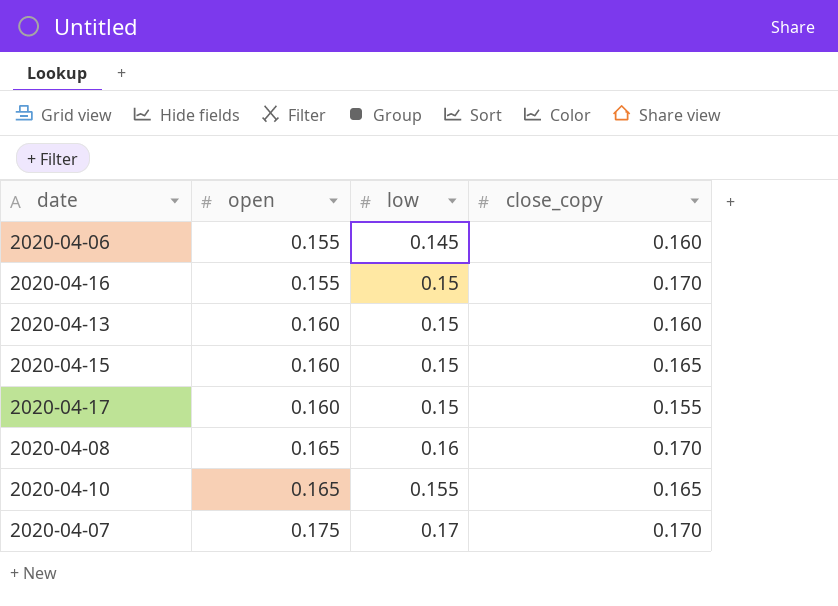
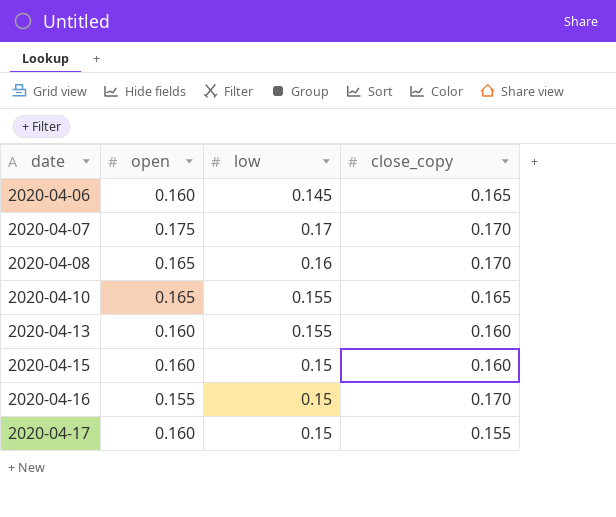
row order: open ascending -> date ascending
2020-04-06 | open: 0.155 -> 0.160
2020-04-06 | close_copy: 0.160 -> 0.165
2020-04-13 | low: 0.15 -> 0.155
2020-04-15 | close_copy: 0.165 -> 0.160

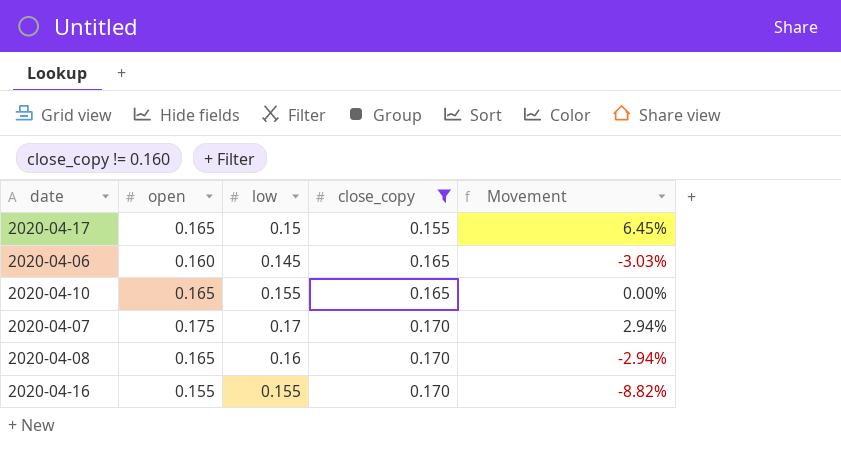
filter: none -> close_copy != 0.160
row order: date ascending -> close_copy ascending
column Movement | formula: none -> ([open] - [close_copy]) / [close_copy]
2020-04-17 | open: 0.160 -> 0.165
2020-04-16 | low: 0.15 -> 0.155

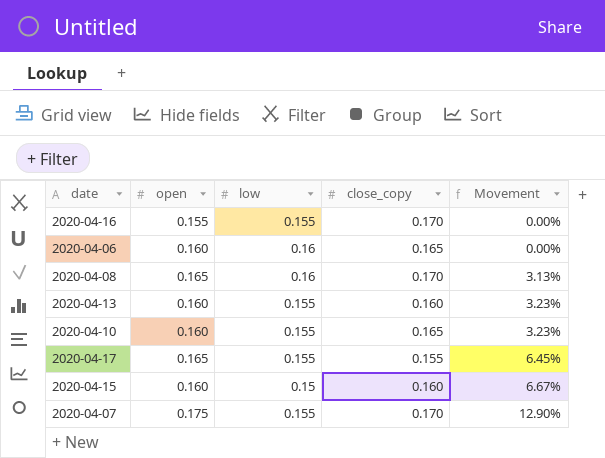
filter: close_copy != 0.160 -> none
row order: close_copy ascending -> Movement ascending
column Movement | formula: ([open] - [close_copy]) / [close_copy] -> ([open] - [low]) / [low]
2020-04-06 | low: 0.145 -> 0.16
2020-04-10 | open: 0.165 -> 0.160
2020-04-17 | low: 0.15 -> 0.155
2020-04-07 | low: 0.17 -> 0.155

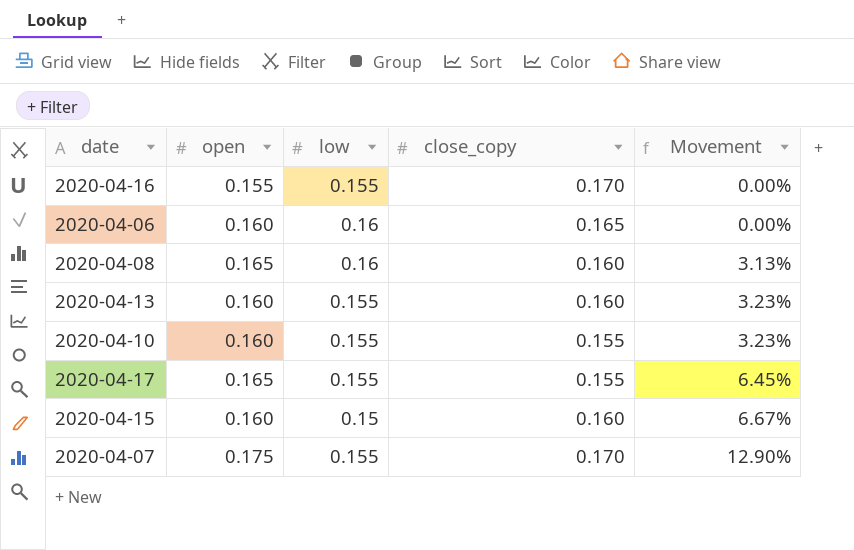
2020-04-08 | close_copy: 0.170 -> 0.160
2020-04-10 | close_copy: 0.165 -> 0.155

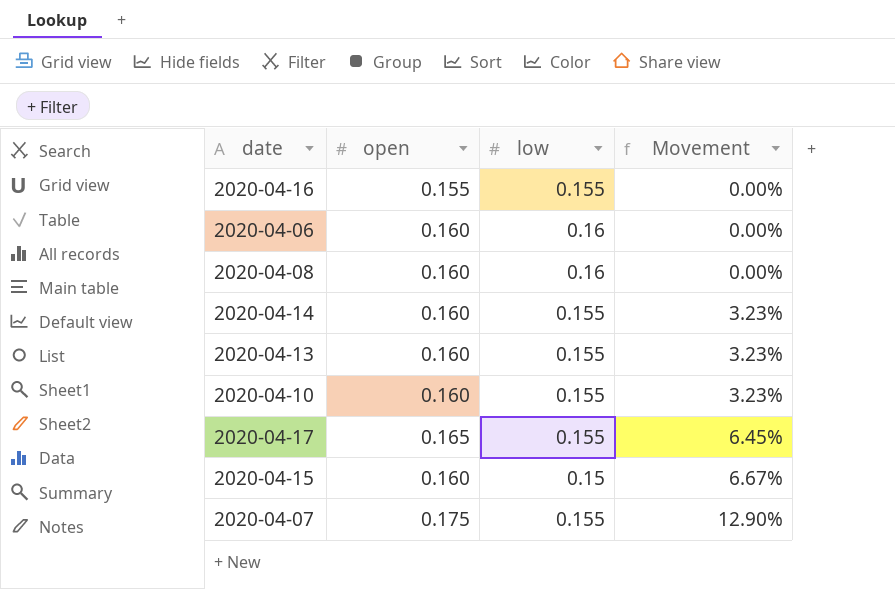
column close_copy | position: 4 -> none
2020-04-08 | open: 0.165 -> 0.160
2020-04-08 | Movement: 3.13% -> 0.00%
row 2020-04-14: none -> 0.160 | 0.155 | 3.23%

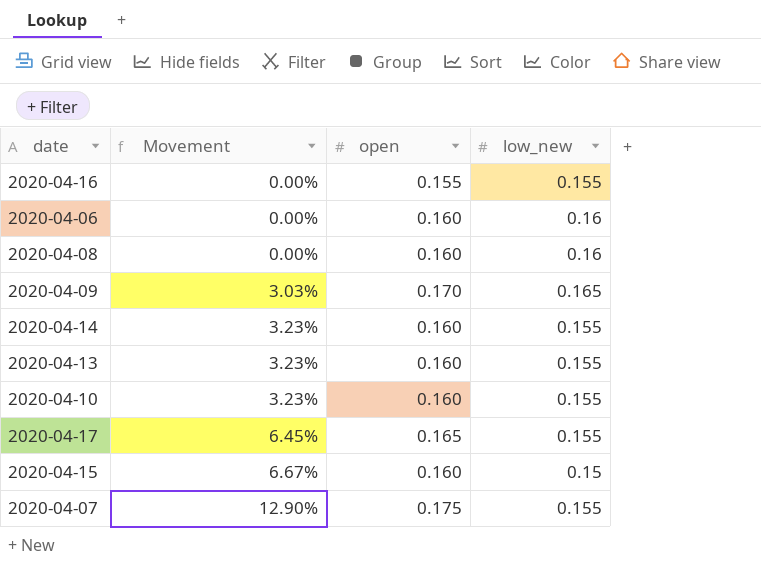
column Movement | position: 4 -> 2
column name: low -> low_new
row 2020-04-09: none -> 3.03% | 0.170 | 0.165

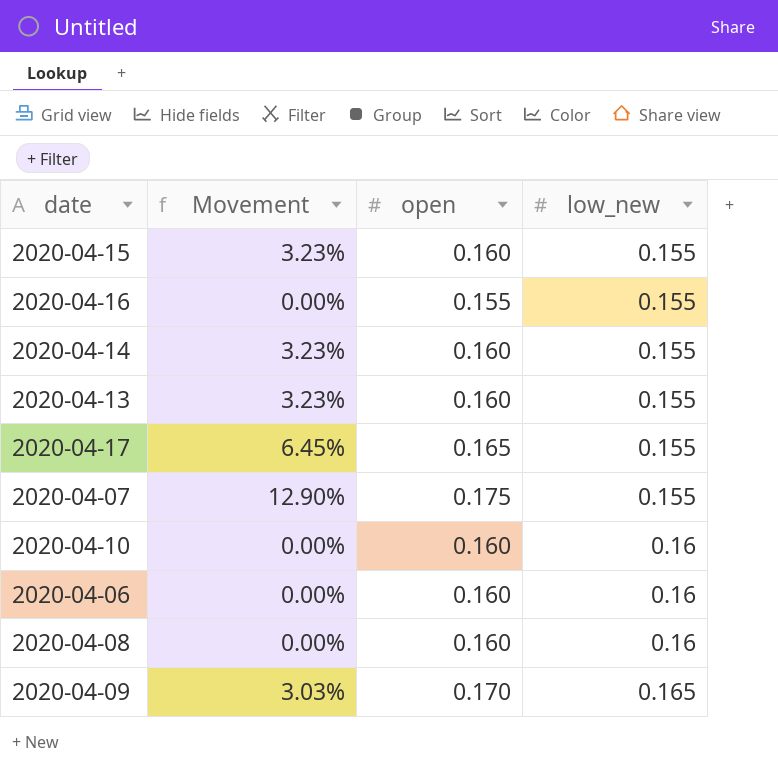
row order: Movement ascending -> low_new ascending
2020-04-15 | Movement: 6.67% -> 3.23%
2020-04-15 | low_new: 0.15 -> 0.155
2020-04-10 | Movement: 3.23% -> 0.00%
2020-04-10 | low_new: 0.155 -> 0.16

